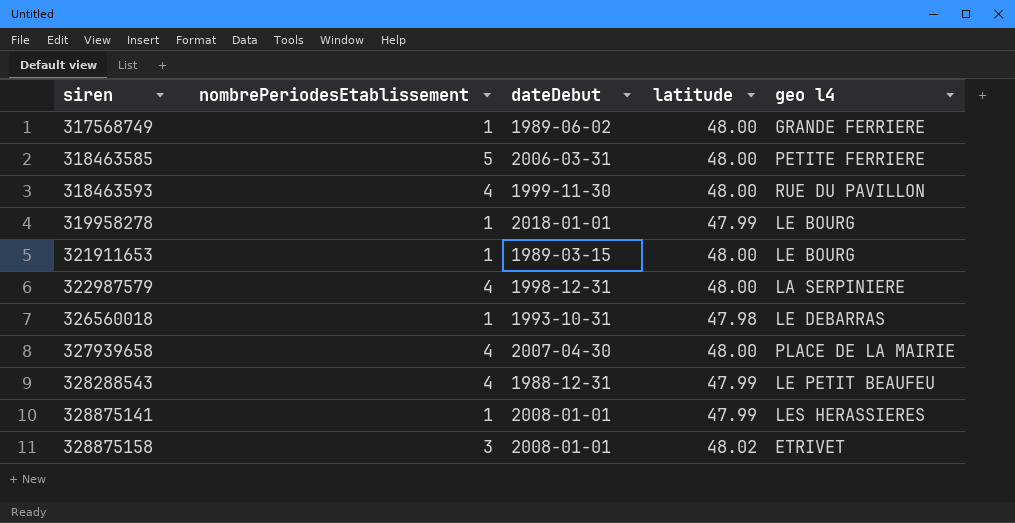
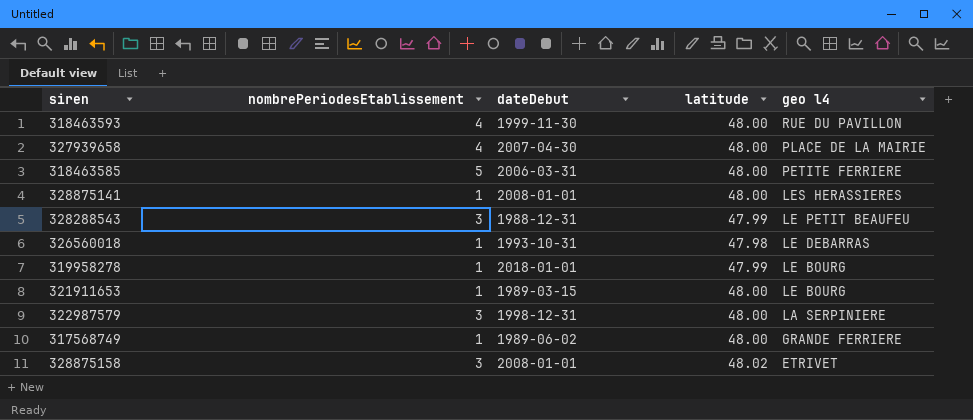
row order: siren ascending -> geo l4 descending
328875141 | latitude: 47.99 -> 48.00
328288543 | nombrePeriodesEtablissement: 4 -> 3
322987579 | nombrePeriodesEtablissement: 4 -> 3

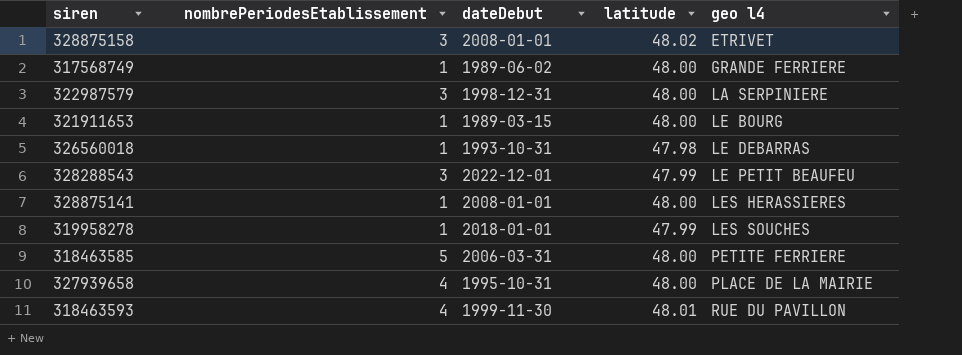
row order: geo l4 descending -> geo l4 ascending
328288543 | dateDebut: 1988-12-31 -> 2022-12-01
319958278 | geo l4: LE BOURG -> LES SOUCHES
327939658 | dateDebut: 2007-04-30 -> 1995-10-31
318463593 | latitude: 48.00 -> 48.01

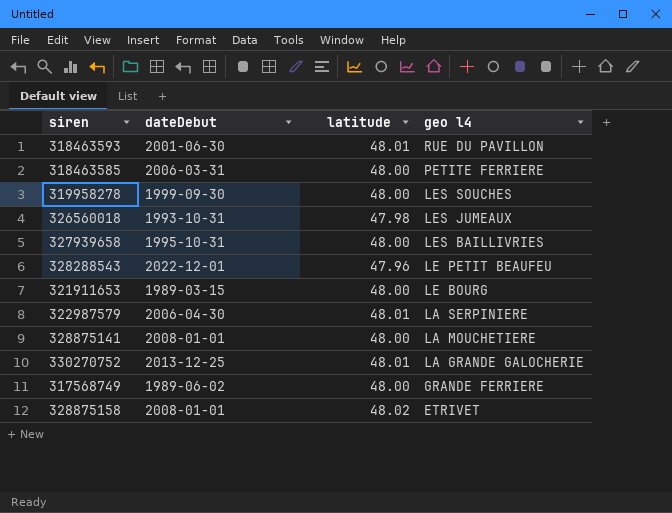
row order: geo l4 ascending -> geo l4 descending
column nombrePeriodesEtablissement | position: 2 -> none
318463593 | dateDebut: 1999-11-30 -> 2001-06-30
319958278 | dateDebut: 2018-01-01 -> 1999-09-30
319958278 | latitude: 47.99 -> 48.00
326560018 | geo l4: LE DEBARRAS -> LES JUMEAUX
327939658 | geo l4: PLACE DE LA MAIRIE -> LES BAILLIVRIES
328288543 | latitude: 47.99 -> 47.96
322987579 | dateDebut: 1998-12-31 -> 2006-04-30
322987579 | latitude: 48.00 -> 48.01
328875141 | geo l4: LES HERASSIERES -> LA MOUCHETIERE
row 330270752: none -> 2013-12-25 | 48.01 | LA GRANDE GALOCHERIE

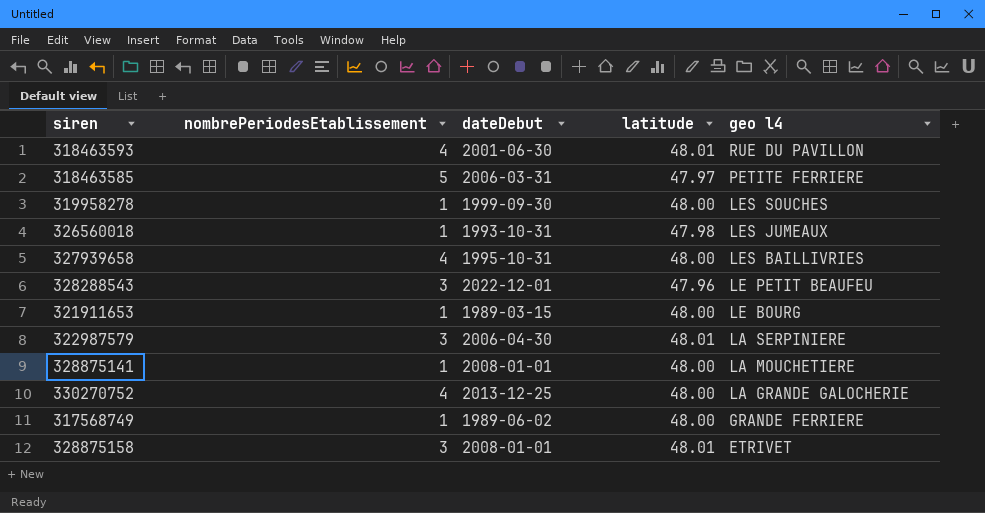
column nombrePeriodesEtablissement | position: none -> 2
318463585 | latitude: 48.00 -> 47.97
330270752 | latitude: 48.01 -> 48.00
328875158 | latitude: 48.02 -> 48.01

